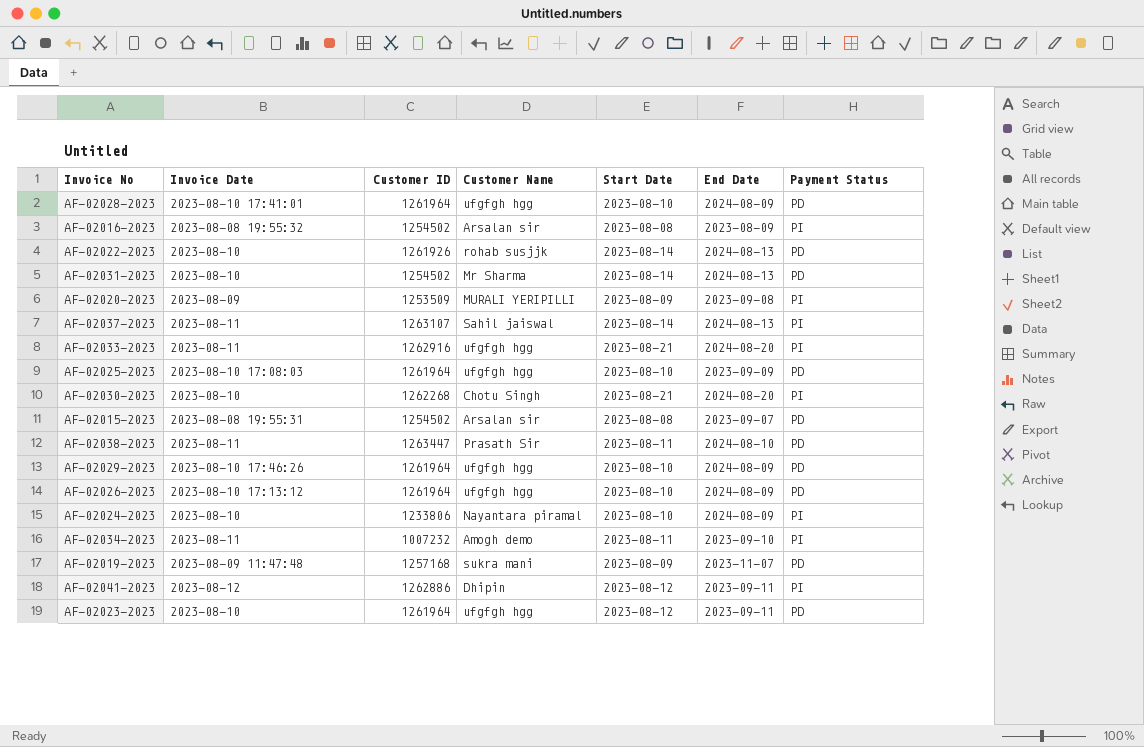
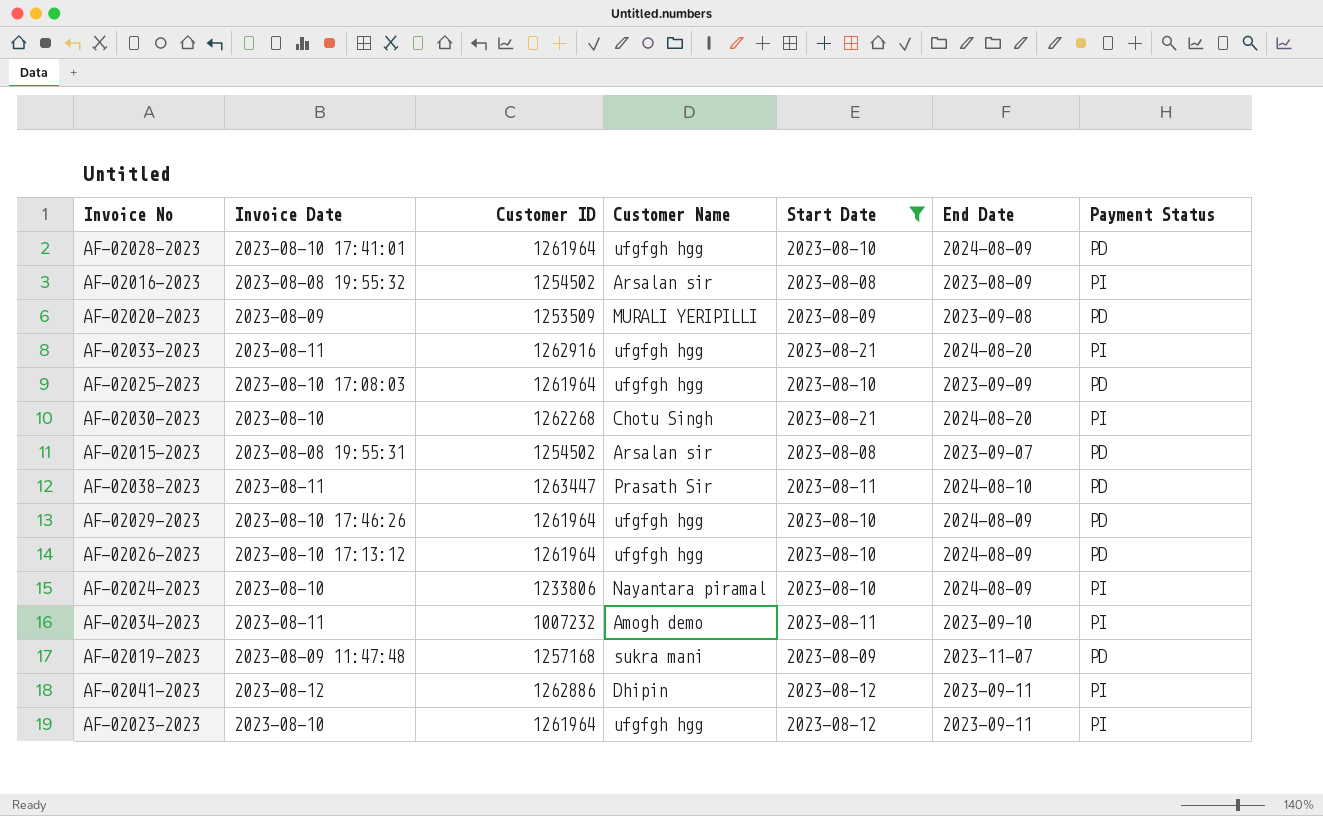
filter: none -> Start Date != 2023-08-14
AF-02020-2023 | Payment Status: PI -> PD
AF-02023-2023 | Payment Status: PD -> PI

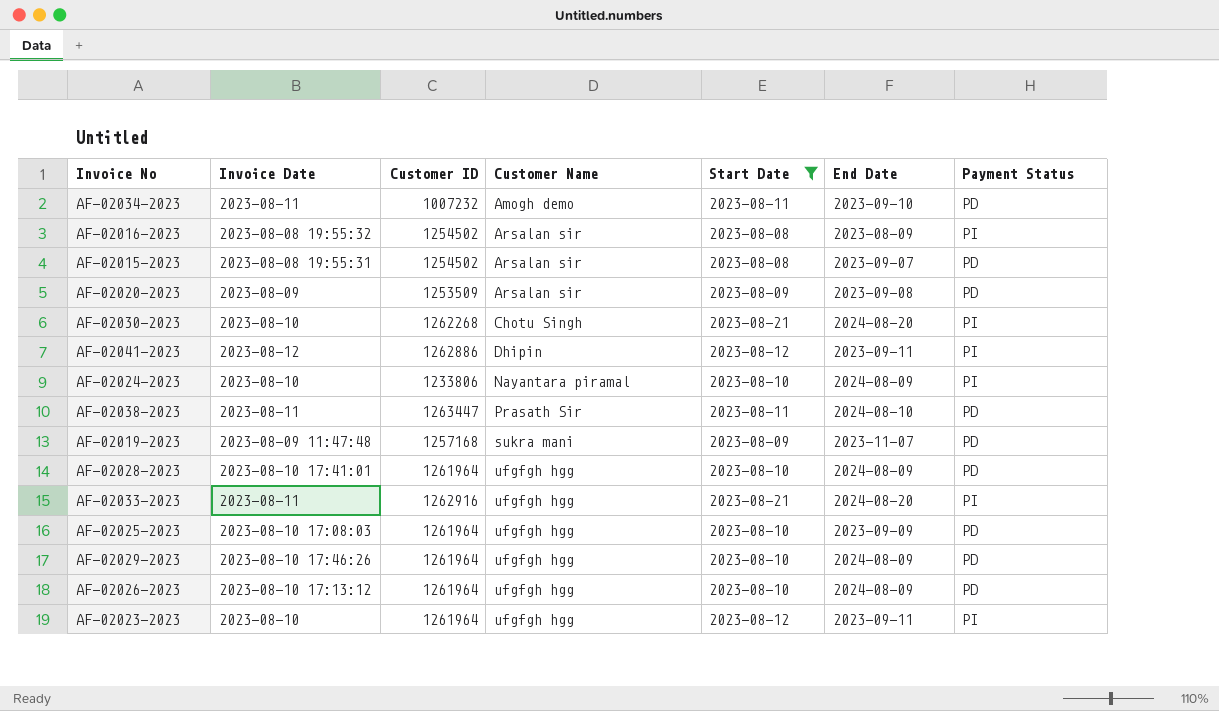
row order: none -> Customer Name ascending
AF-02034-2023 | Payment Status: PI -> PD
AF-02020-2023 | Customer Name: MURALI YERIPILLI -> Arsalan sir

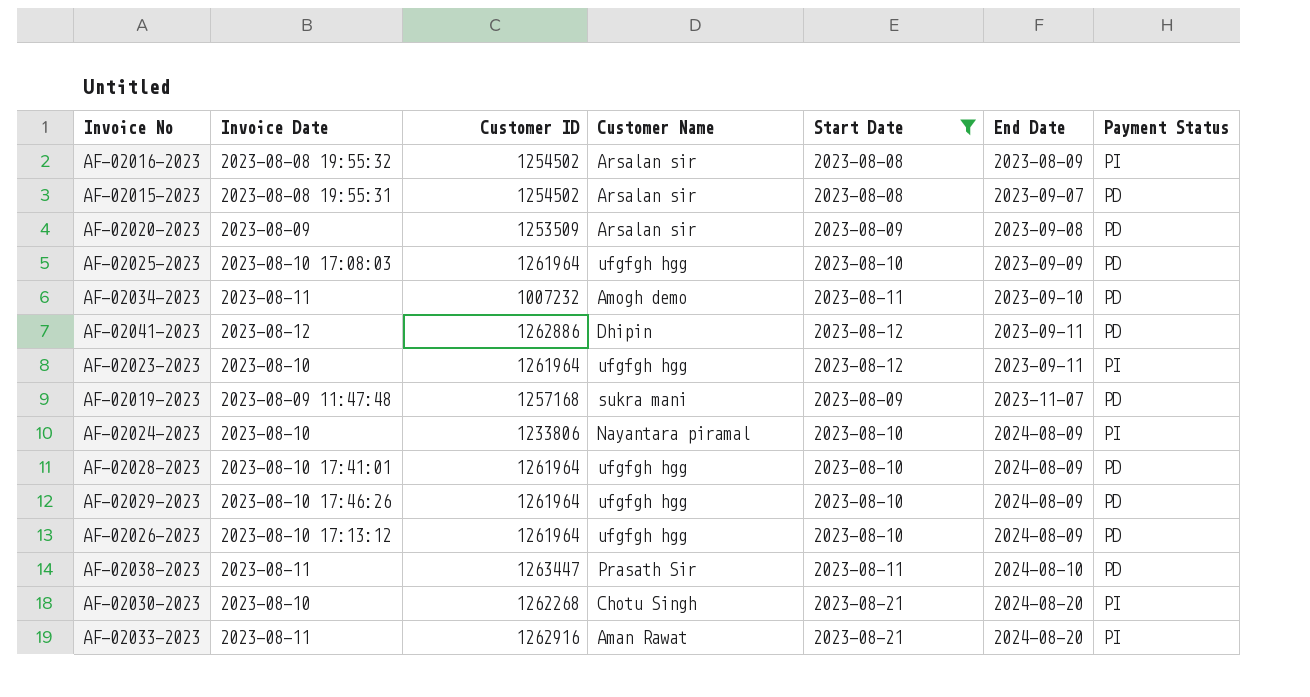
row order: Customer Name ascending -> End Date ascending
AF-02041-2023 | Payment Status: PI -> PD
AF-02033-2023 | Customer Name: ufgfgh hgg -> Aman Rawat

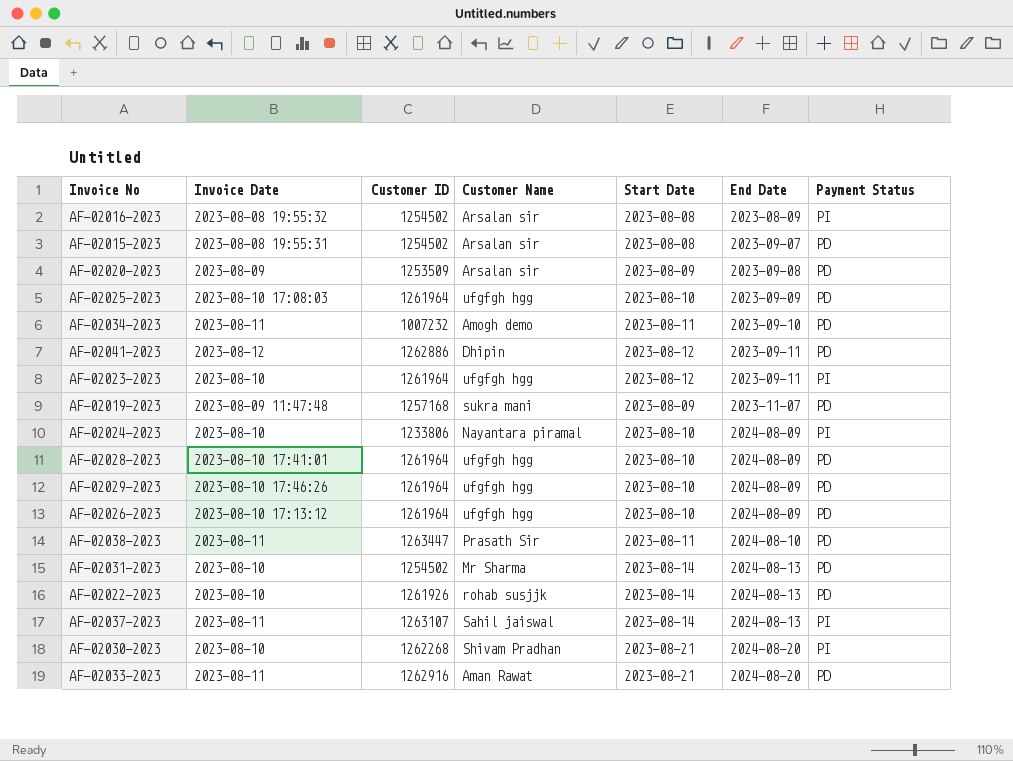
filter: Start Date != 2023-08-14 -> none
AF-02030-2023 | Customer Name: Chotu Singh -> Shivam Pradhan
AF-02033-2023 | Payment Status: PI -> PD

